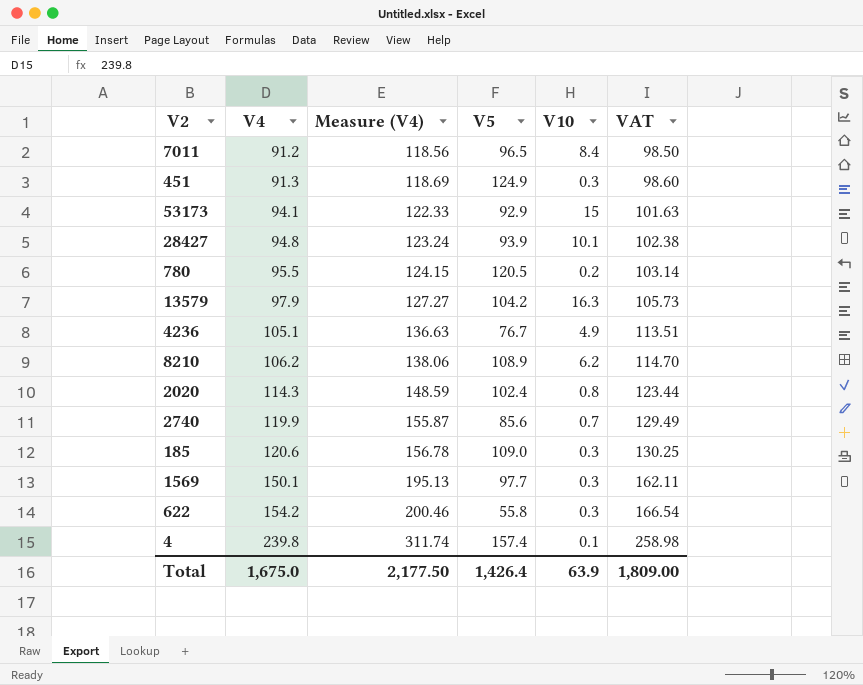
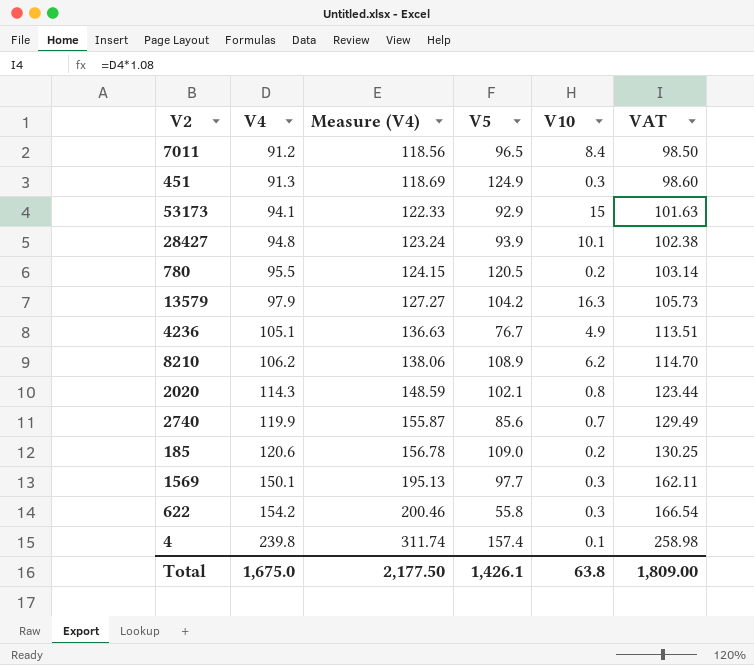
2020 | V5: 102.4 -> 102.1
185 | V10: 0.3 -> 0.2
Total | V5: 1,426.4 -> 1,426.1
Total | V10: 63.9 -> 63.8

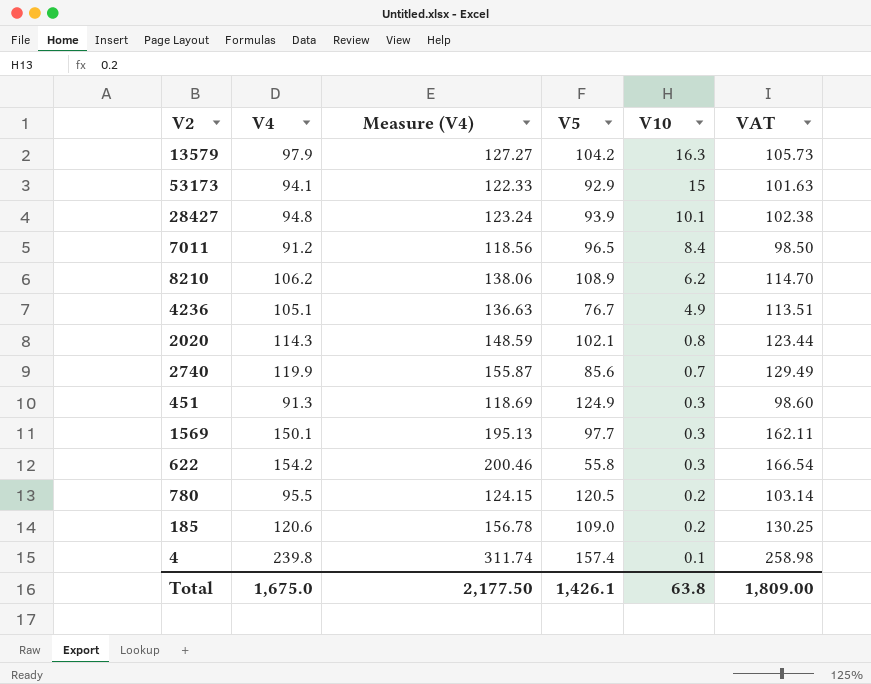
row order: V4 ascending -> V10 descending

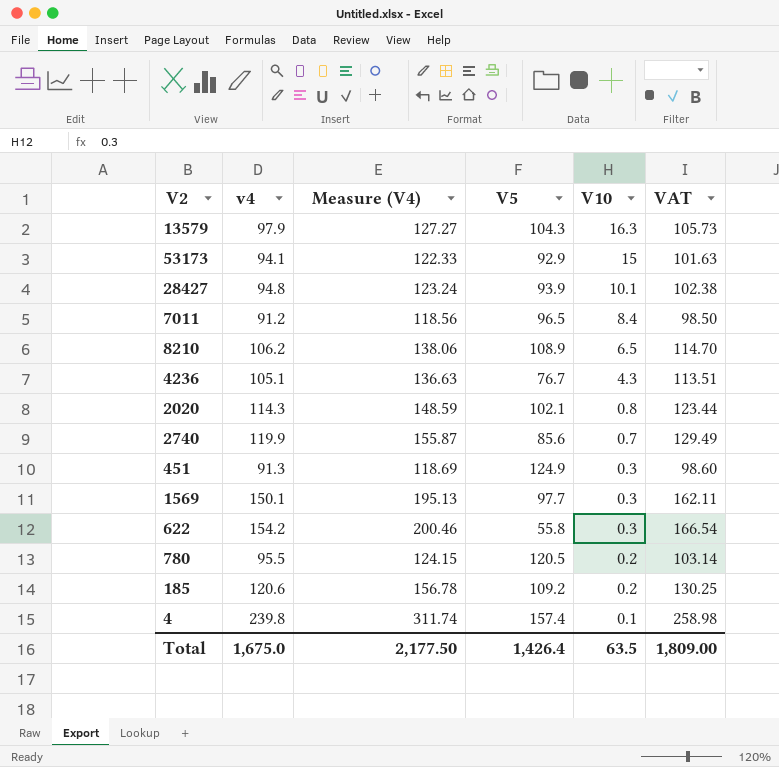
column name: V4 -> v4
13579 | V5: 104.2 -> 104.3
8210 | V10: 6.2 -> 6.5
4236 | V10: 4.9 -> 4.3
185 | V5: 109.0 -> 109.2
Total | V5: 1,426.1 -> 1,426.4
Total | V10: 63.8 -> 63.5

